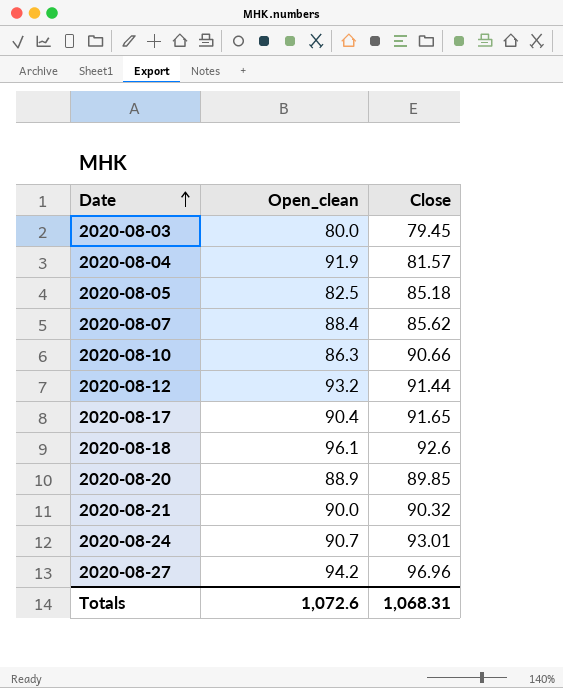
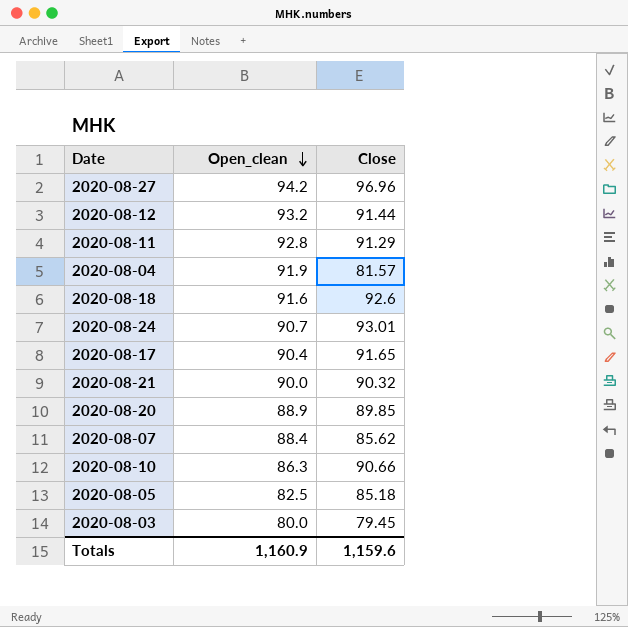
row order: Date ascending -> Open_clean descending
row 2020-08-11: none -> 92.8 | 91.29
2020-08-18 | Open_clean: 96.1 -> 91.6
Totals | Open_clean: 1,072.6 -> 1,160.9
Totals | Close: 1,068.31 -> 1,159.6

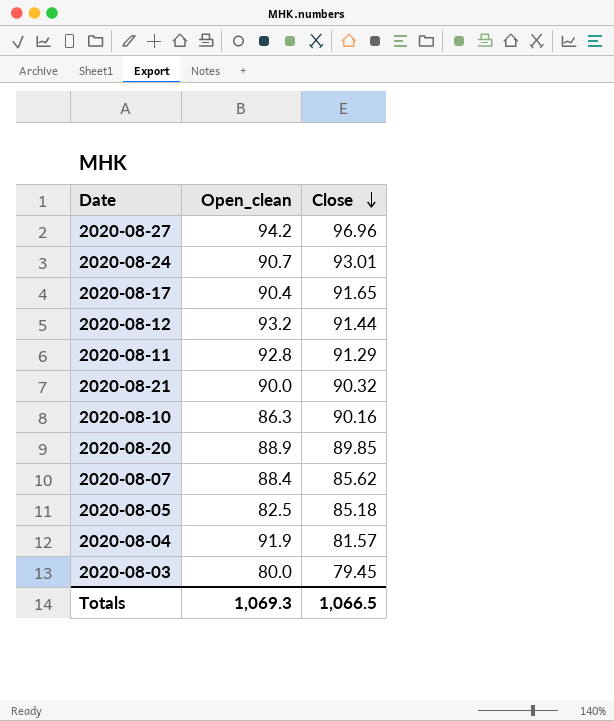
row order: Open_clean descending -> Close descending
row 2020-08-18: 91.6 | 92.6 -> none
2020-08-10 | Close: 90.66 -> 90.16
Totals | Open_clean: 1,160.9 -> 1,069.3
Totals | Close: 1,159.6 -> 1,066.5

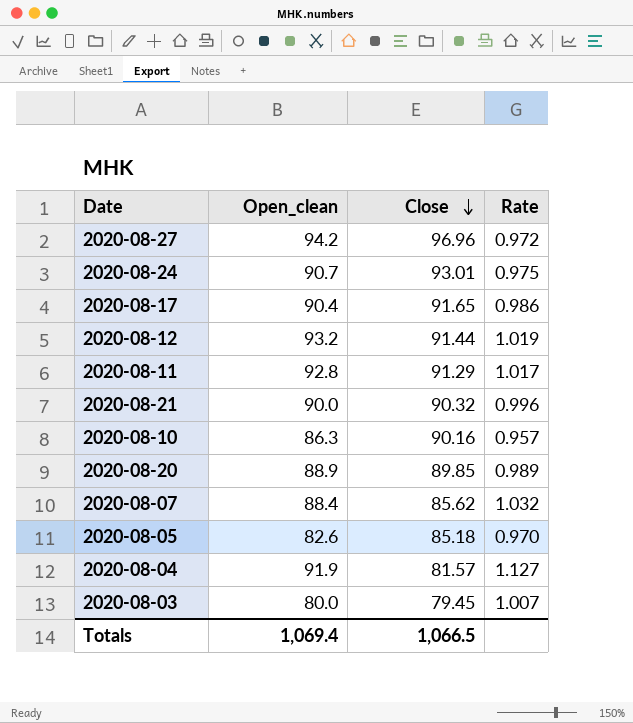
column Rate | formula: none -> [Open_clean] / [Close]
2020-08-05 | Open_clean: 82.5 -> 82.6
Totals | Open_clean: 1,069.3 -> 1,069.4

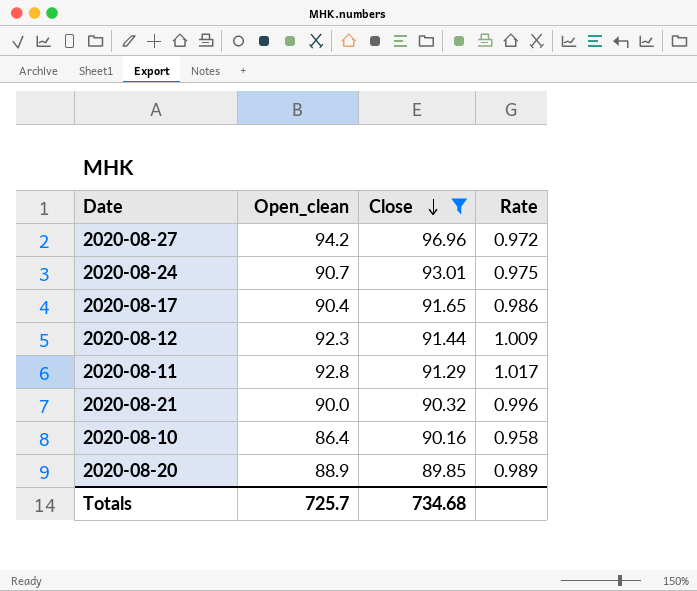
filter: none -> Close >= 89.85
2020-08-12 | Open_clean: 93.2 -> 92.3
2020-08-12 | Rate: 1.019 -> 1.009
2020-08-10 | Open_clean: 86.3 -> 86.4
2020-08-10 | Rate: 0.957 -> 0.958
Totals | Open_clean: 1,069.4 -> 725.7
Totals | Close: 1,066.5 -> 734.68

